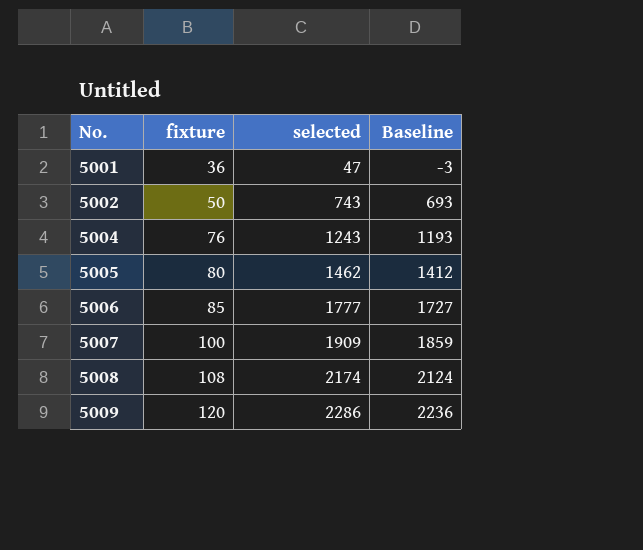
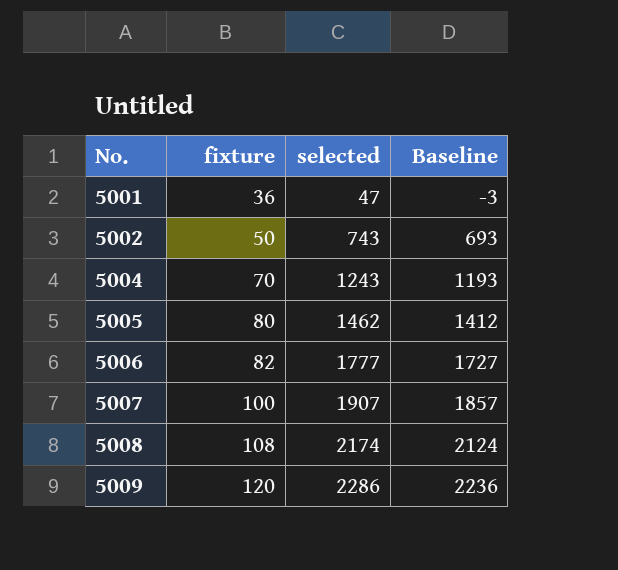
5004 | fixture: 76 -> 70
5006 | fixture: 85 -> 82
5007 | selected: 1909 -> 1907
5007 | Baseline: 1859 -> 1857

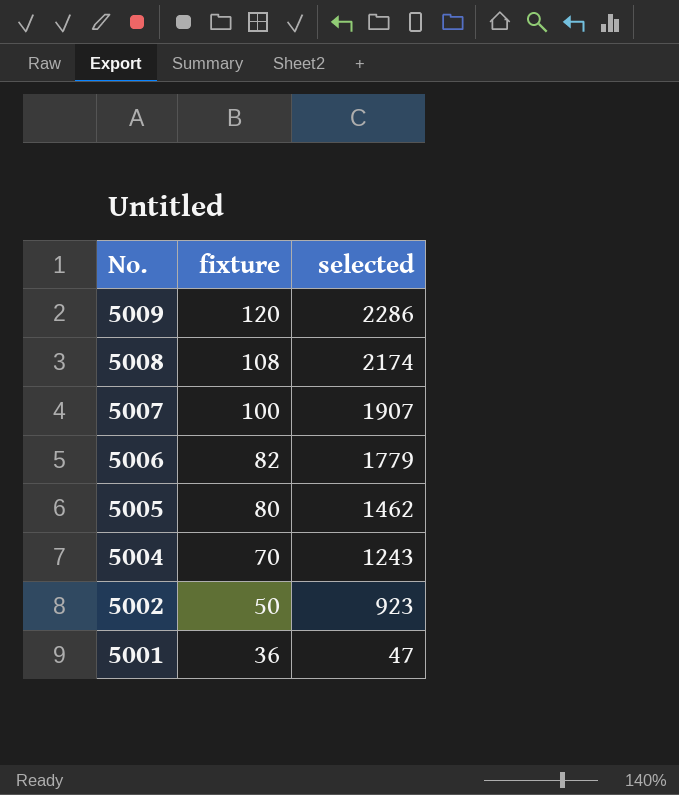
row order: No. ascending -> No. descending
column Baseline | formula: [selected] - 50 -> none
5006 | selected: 1777 -> 1779
5002 | selected: 743 -> 923

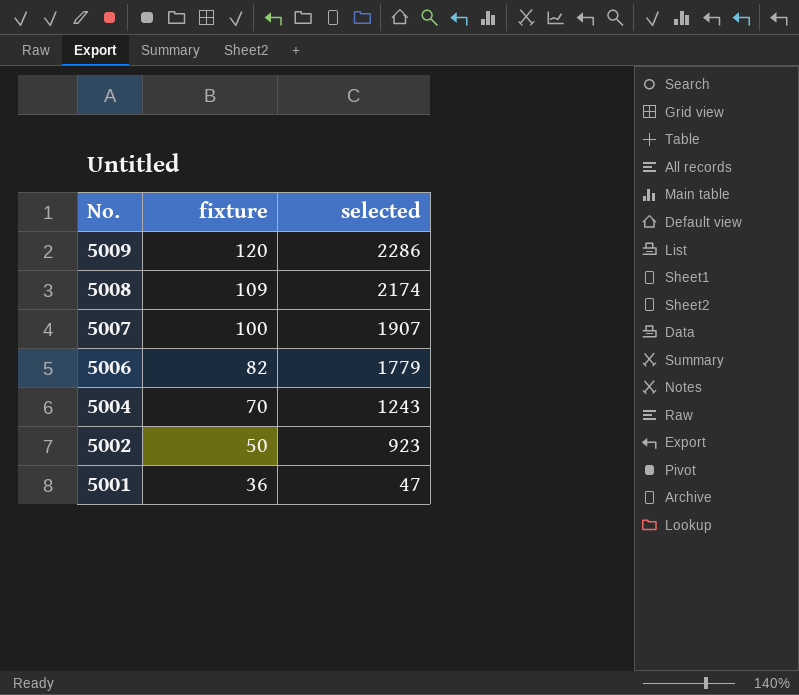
row 5005: 80 | 1462 -> none
5008 | fixture: 108 -> 109

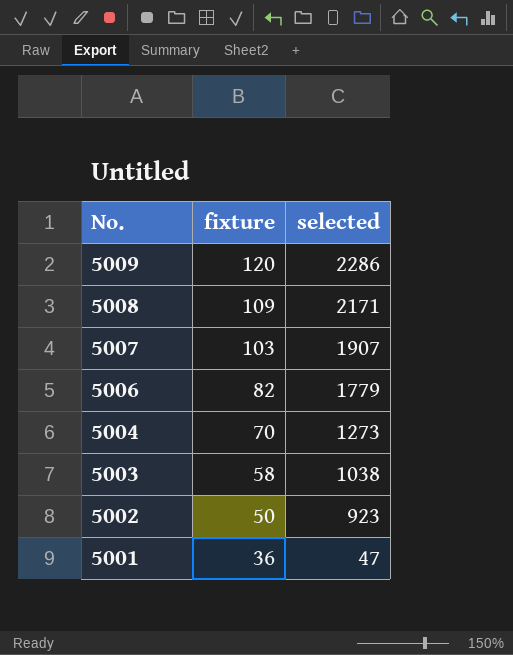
5008 | selected: 2174 -> 2171
5007 | fixture: 100 -> 103
5004 | selected: 1243 -> 1273
row 5003: none -> 58 | 1038

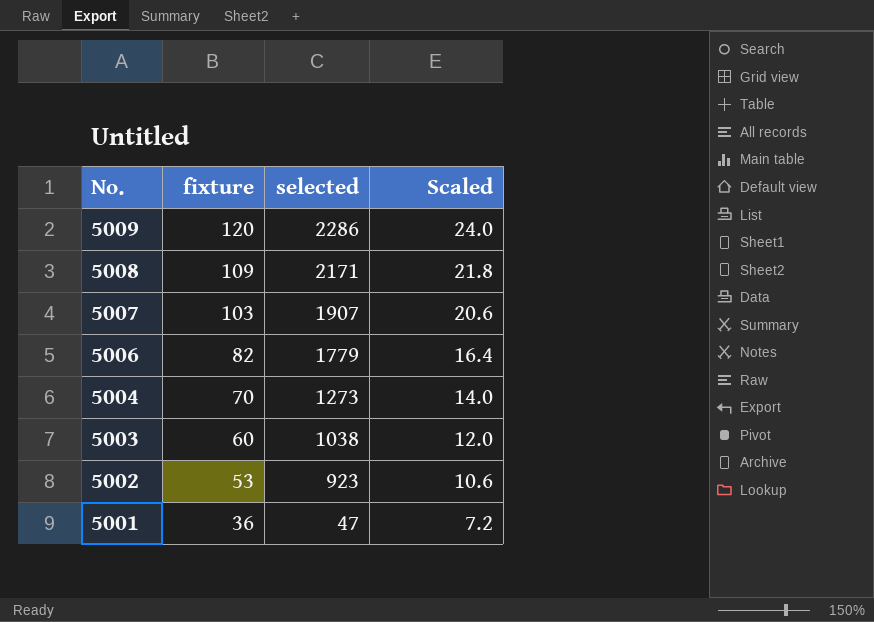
column Scaled | formula: none -> [fixture] * 0.2
5003 | fixture: 58 -> 60
5002 | fixture: 50 -> 53

